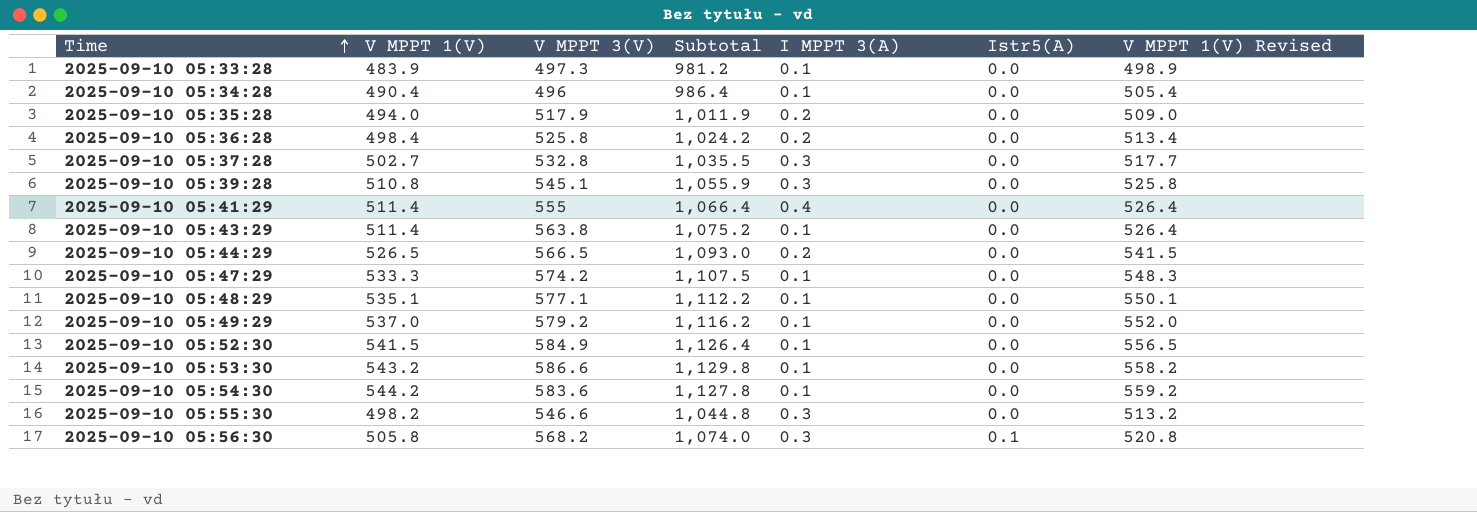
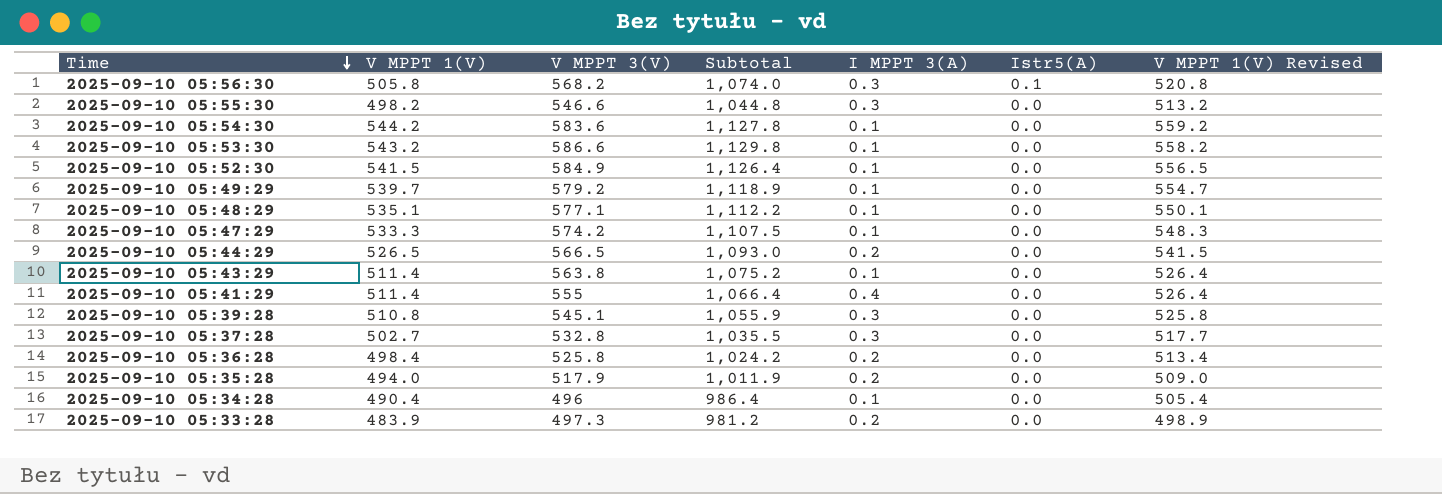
row order: Time ascending -> Time descending
2025-09-10 05:49:29 | V MPPT 1(V): 537.0 -> 539.7
2025-09-10 05:49:29 | Subtotal: 1,116.2 -> 1,118.9
2025-09-10 05:49:29 | V MPPT 1(V) Revised: 552.0 -> 554.7
2025-09-10 05:33:28 | I MPPT 3(A): 0.1 -> 0.2

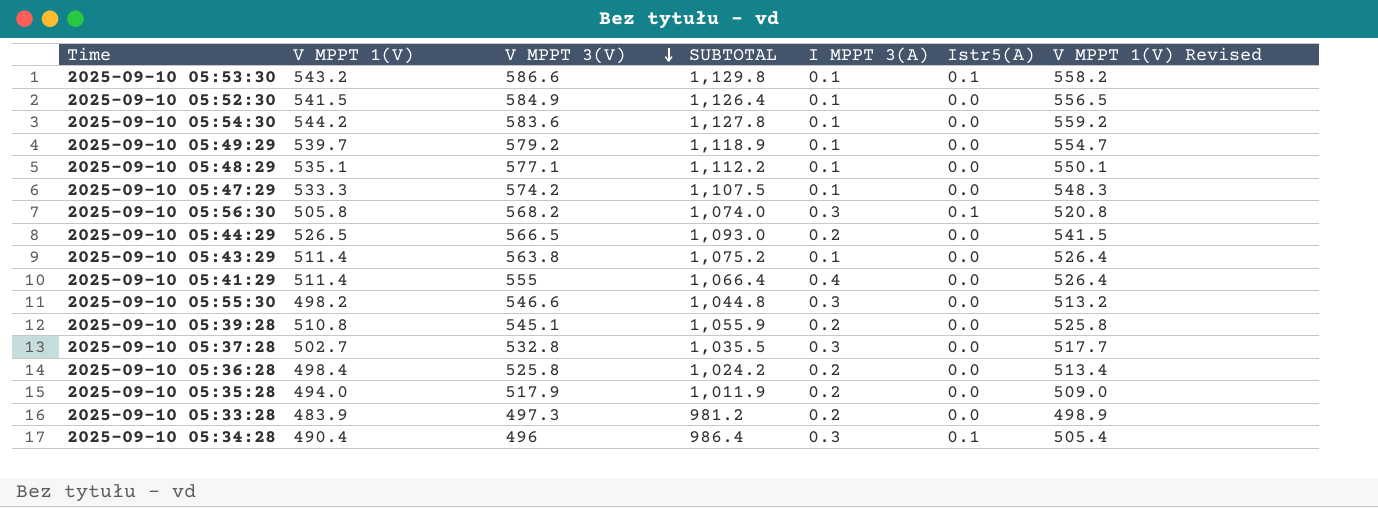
row order: Time descending -> V MPPT 3(V) descending
column name: Subtotal -> SUBTOTAL
2025-09-10 05:53:30 | Istr5(A): 0.0 -> 0.1
2025-09-10 05:39:28 | I MPPT 3(A): 0.3 -> 0.2
2025-09-10 05:34:28 | I MPPT 3(A): 0.1 -> 0.3
2025-09-10 05:34:28 | Istr5(A): 0.0 -> 0.1

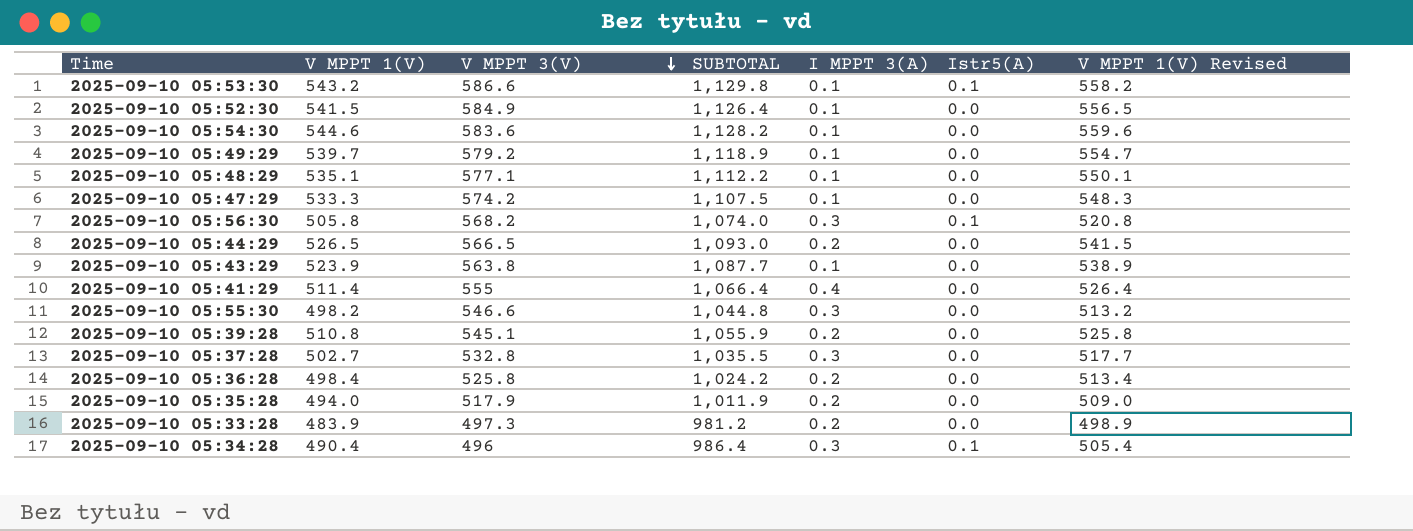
2025-09-10 05:54:30 | V MPPT 1(V): 544.2 -> 544.6
2025-09-10 05:54:30 | SUBTOTAL: 1,127.8 -> 1,128.2
2025-09-10 05:54:30 | V MPPT 1(V) Revised: 559.2 -> 559.6
2025-09-10 05:43:29 | V MPPT 1(V): 511.4 -> 523.9
2025-09-10 05:43:29 | SUBTOTAL: 1,075.2 -> 1,087.7
2025-09-10 05:43:29 | V MPPT 1(V) Revised: 526.4 -> 538.9

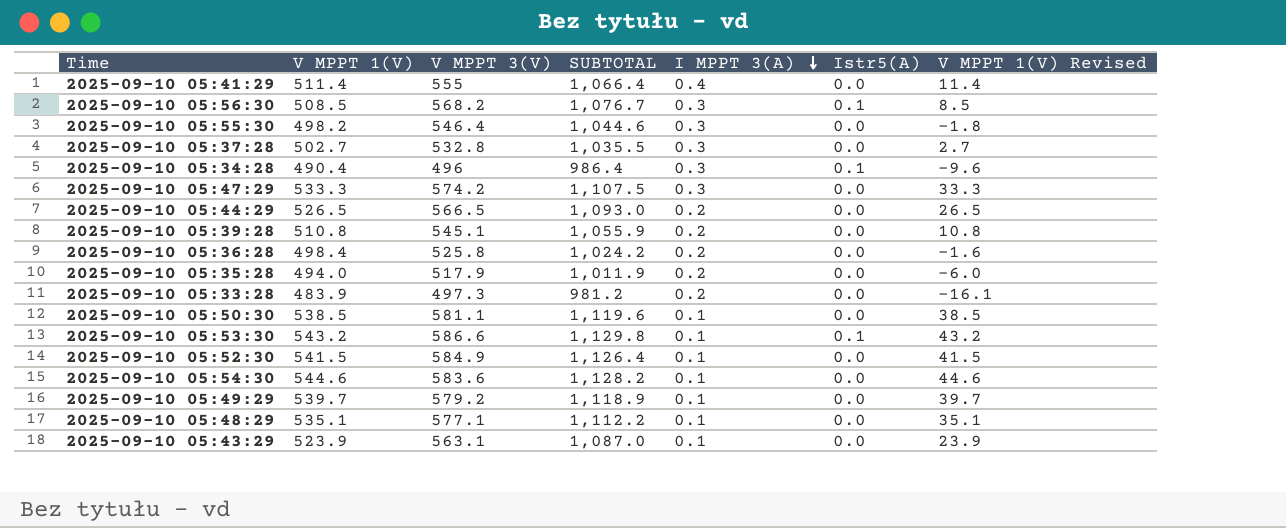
row order: V MPPT 3(V) descending -> I MPPT 3(A) descending
column V MPPT 1(V) Revised | formula: [V MPPT 1(V)] + 15 -> [V MPPT 1(V)] - 500
2025-09-10 05:56:30 | V MPPT 1(V): 505.8 -> 508.5
2025-09-10 05:56:30 | SUBTOTAL: 1,074.0 -> 1,076.7
2025-09-10 05:55:30 | V MPPT 3(V): 546.6 -> 546.4
2025-09-10 05:55:30 | SUBTOTAL: 1,044.8 -> 1,044.6
2025-09-10 05:47:29 | I MPPT 3(A): 0.1 -> 0.3
row 2025-09-10 05:50:30: none -> 538.5 | 581.1 | 1,119.6 | 0.1 | 0.0 | 38.5
2025-09-10 05:43:29 | V MPPT 3(V): 563.8 -> 563.1
2025-09-10 05:43:29 | SUBTOTAL: 1,087.7 -> 1,087.0

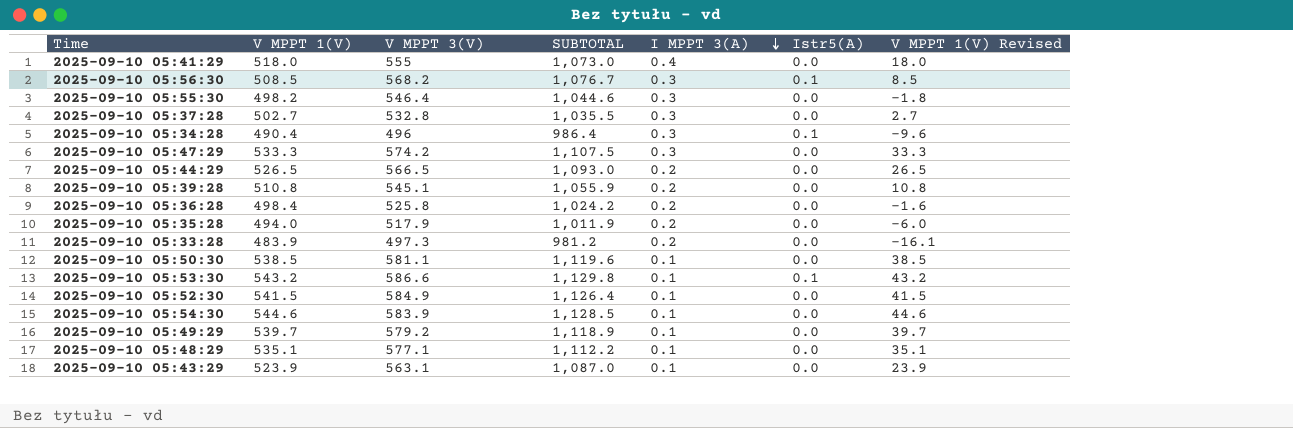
2025-09-10 05:41:29 | V MPPT 1(V): 511.4 -> 518.0
2025-09-10 05:41:29 | SUBTOTAL: 1,066.4 -> 1,073.0
2025-09-10 05:41:29 | V MPPT 1(V) Revised: 11.4 -> 18.0
2025-09-10 05:54:30 | V MPPT 3(V): 583.6 -> 583.9
2025-09-10 05:54:30 | SUBTOTAL: 1,128.2 -> 1,128.5

